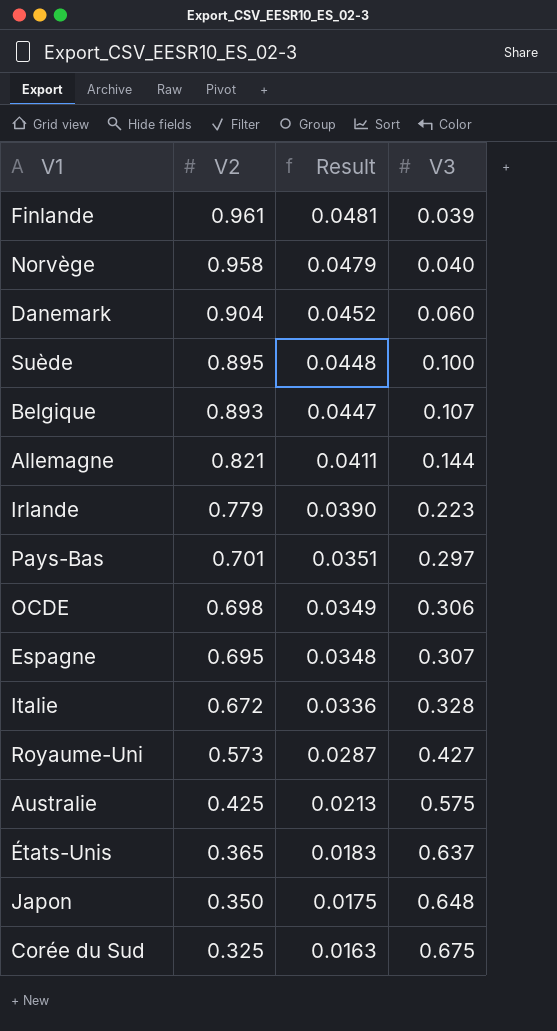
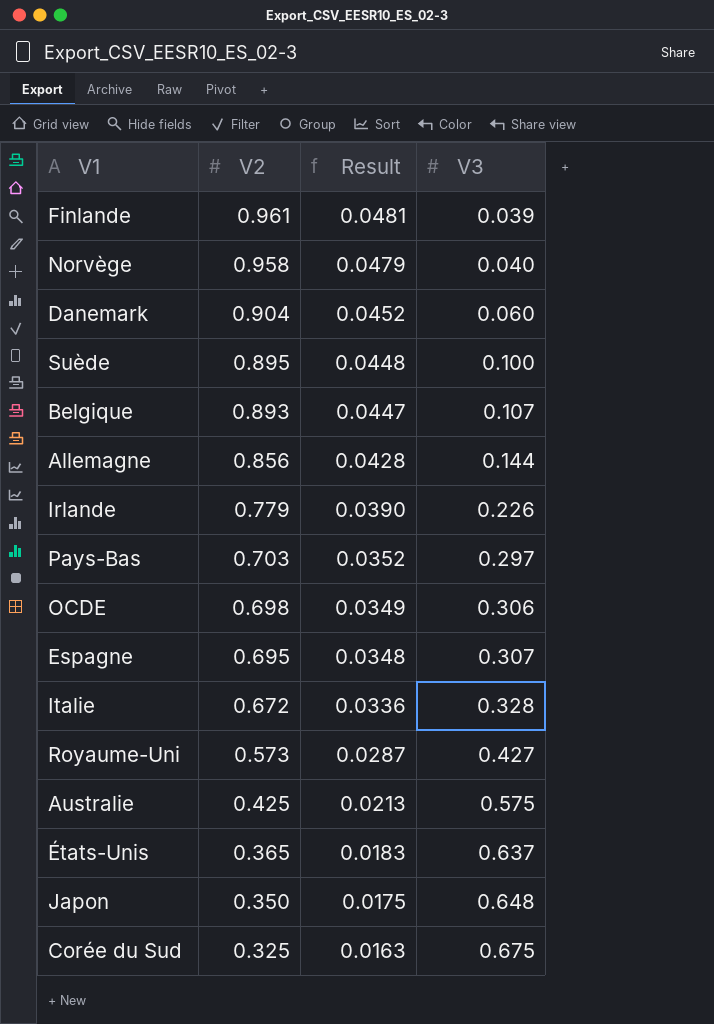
Allemagne | V2: 0.821 -> 0.856
Allemagne | Result: 0.0411 -> 0.0428
Irlande | V3: 0.223 -> 0.226
Pays-Bas | V2: 0.701 -> 0.703
Pays-Bas | Result: 0.0351 -> 0.0352

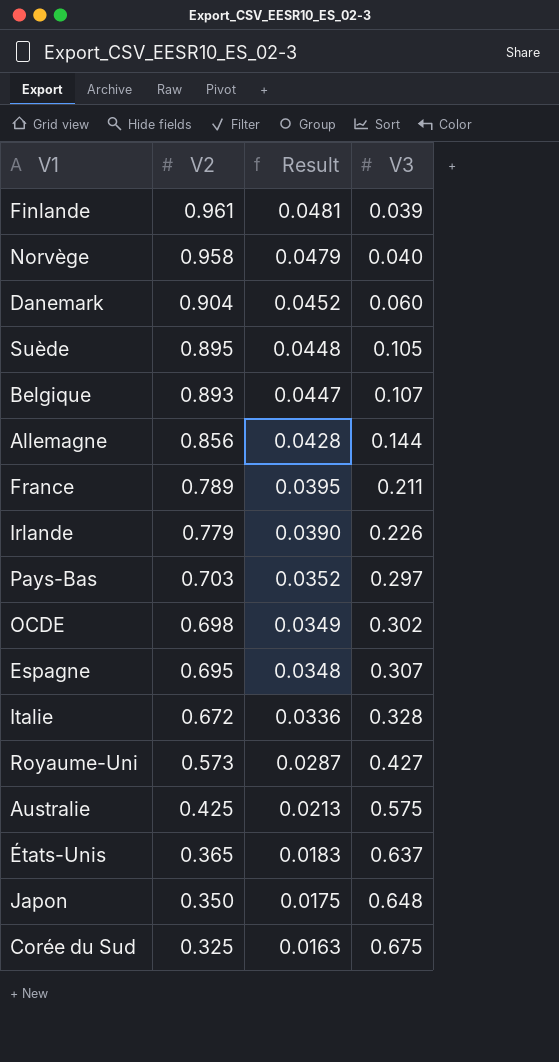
Suède | V3: 0.100 -> 0.105
row France: none -> 0.789 | 0.0395 | 0.211
OCDE | V3: 0.306 -> 0.302

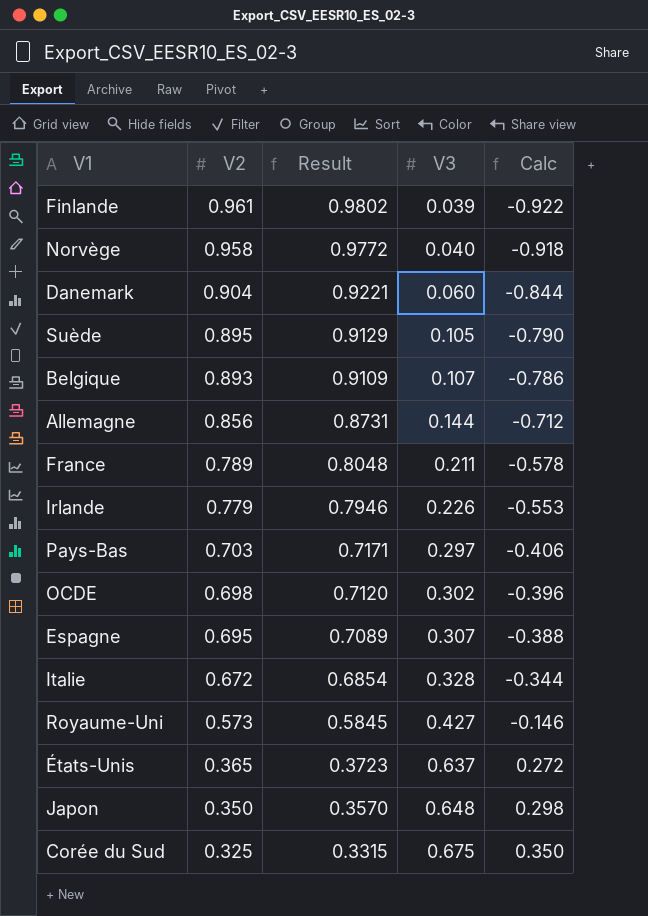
column Result | formula: [V2] * 0.05 -> [V2] * 1.02
column Calc | formula: none -> [V3] - [V2]
row Australie: 0.425 | 0.0213 | 0.575 -> none

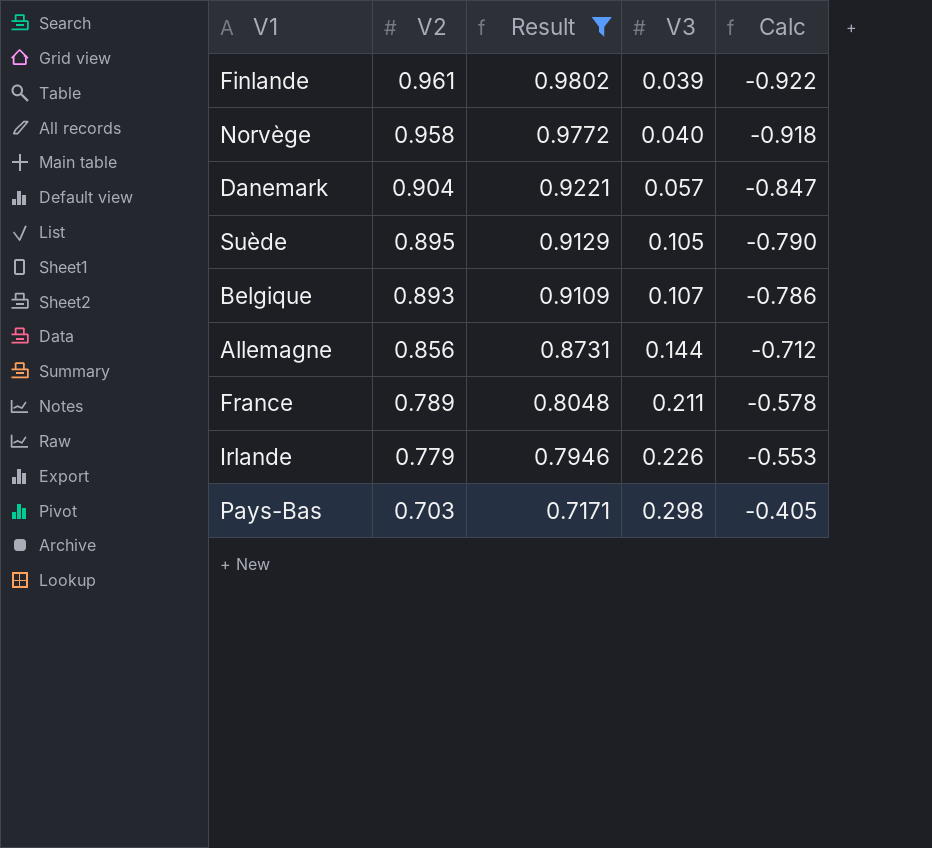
filter: none -> Result >= 0.7171
Danemark | V3: 0.060 -> 0.057
Danemark | Calc: -0.844 -> -0.847
Pays-Bas | V3: 0.297 -> 0.298
Pays-Bas | Calc: -0.406 -> -0.405

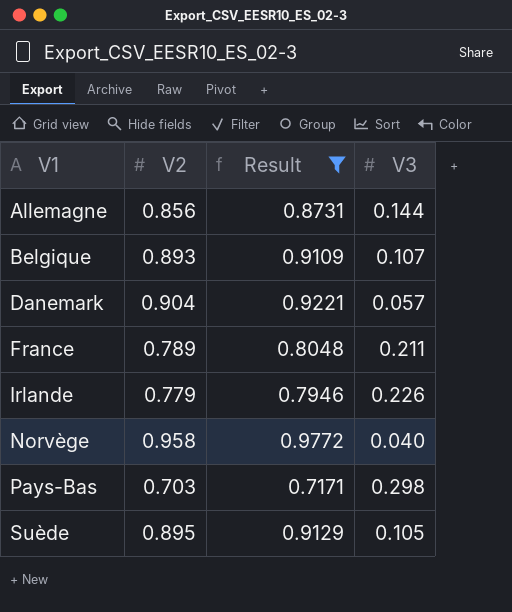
row order: V2 descending -> V1 ascending
column Calc | formula: [V3] - [V2] -> none
row Finlande: 0.961 | 0.9802 | 0.039 | -0.922 -> none

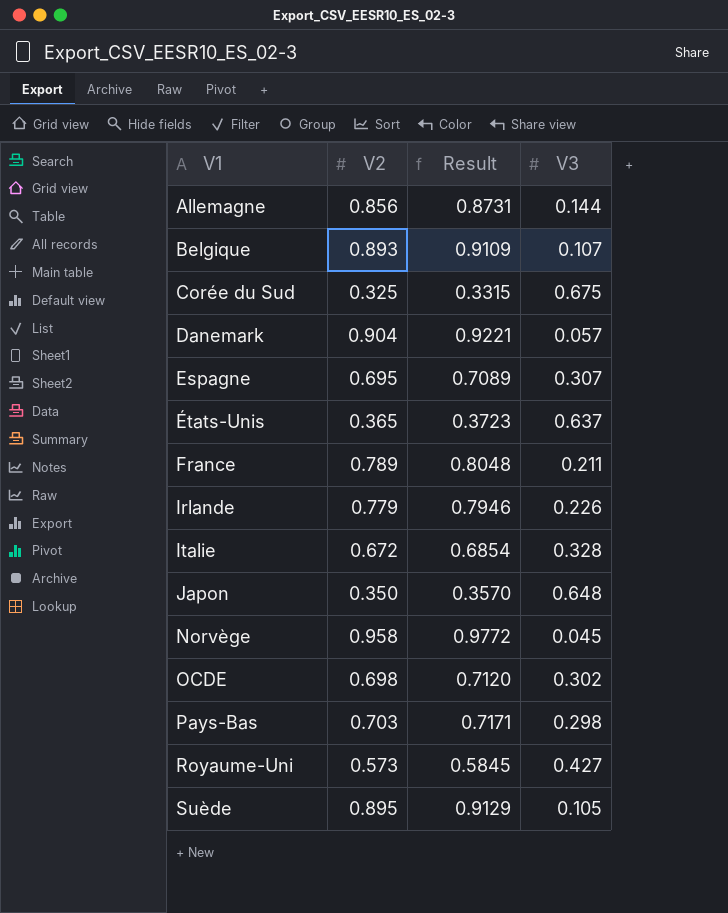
filter: Result >= 0.7171 -> none
Norvège | V3: 0.040 -> 0.045

